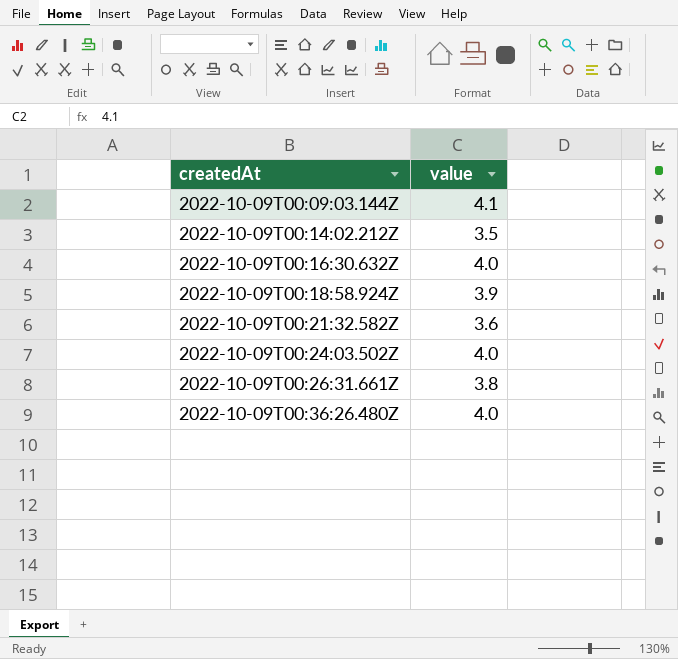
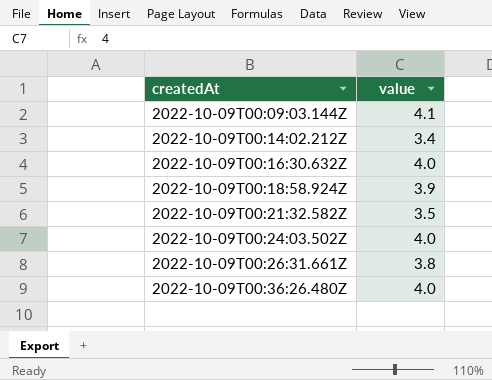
2022-10-09T00:14:02.212Z | value: 3.5 -> 3.4
2022-10-09T00:21:32.582Z | value: 3.6 -> 3.5

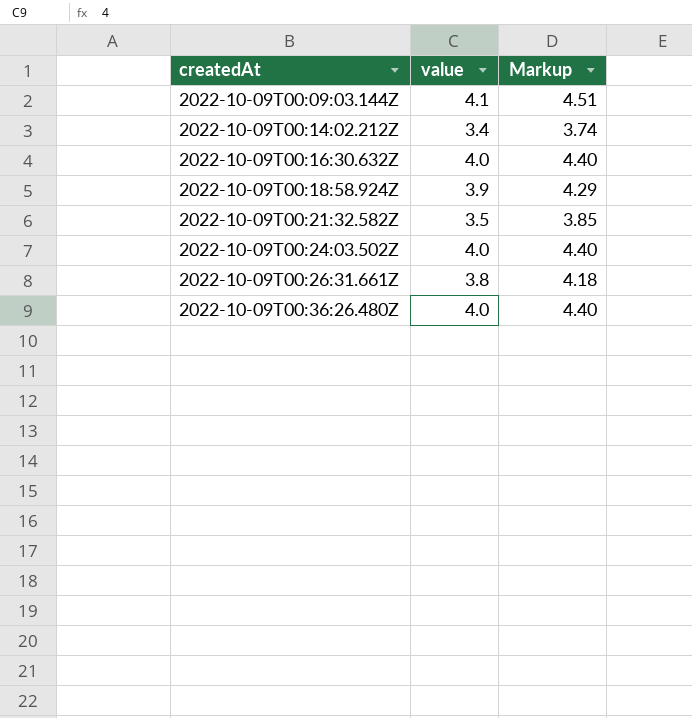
column Markup | formula: none -> [value] * 1.1

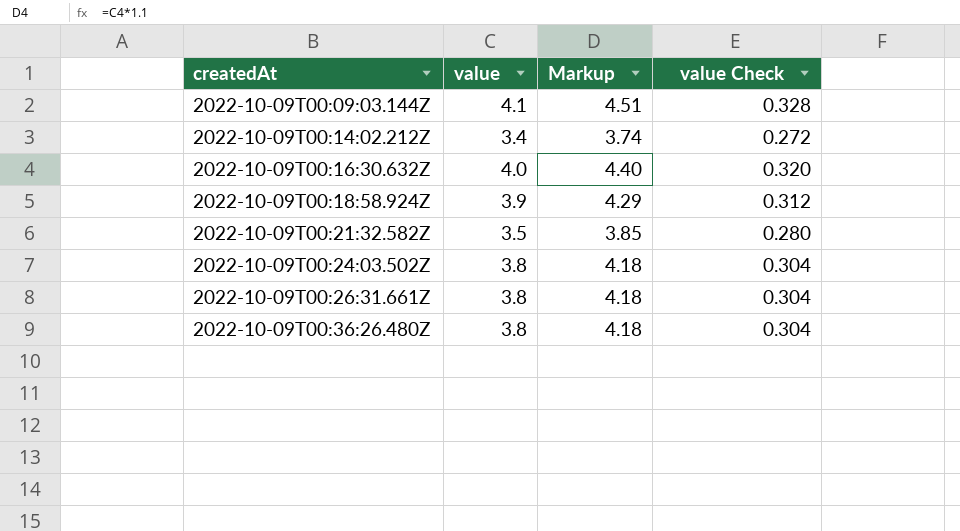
column value Check | formula: none -> [value] * 0.08
2022-10-09T00:24:03.502Z | value: 4.0 -> 3.8
2022-10-09T00:24:03.502Z | Markup: 4.40 -> 4.18
2022-10-09T00:36:26.480Z | value: 4.0 -> 3.8
2022-10-09T00:36:26.480Z | Markup: 4.40 -> 4.18

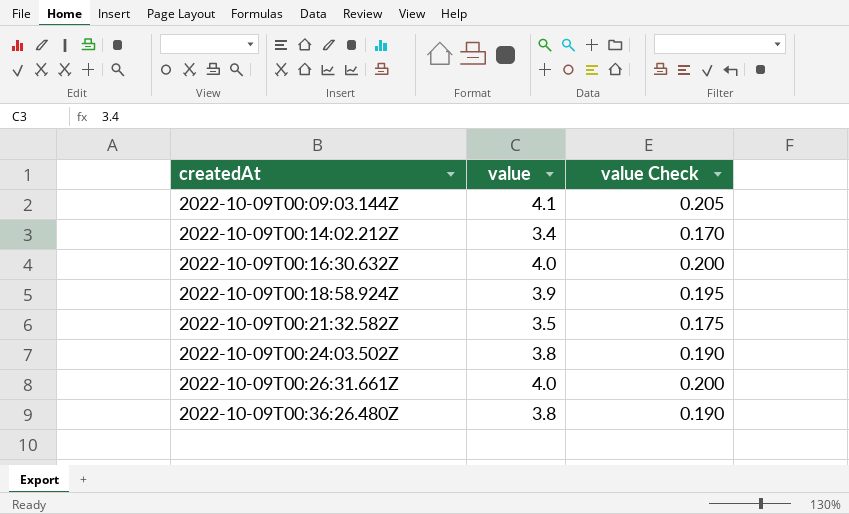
column Markup | formula: [value] * 1.1 -> none
column value Check | formula: [value] * 0.08 -> [value] * 0.05
2022-10-09T00:26:31.661Z | value: 3.8 -> 4.0

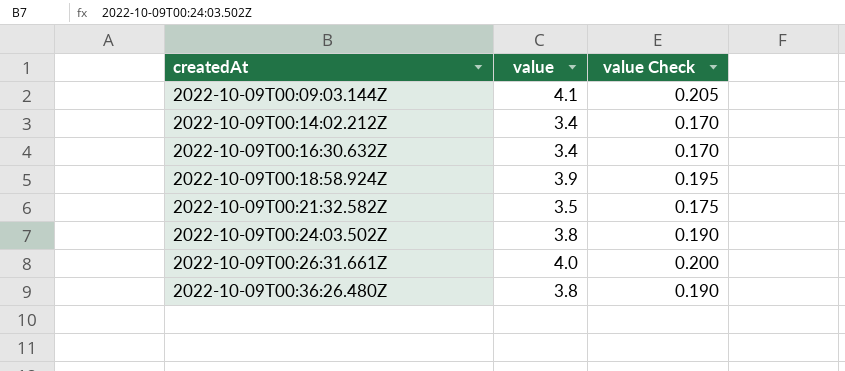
2022-10-09T00:16:30.632Z | value: 4.0 -> 3.4
2022-10-09T00:16:30.632Z | value Check: 0.200 -> 0.170

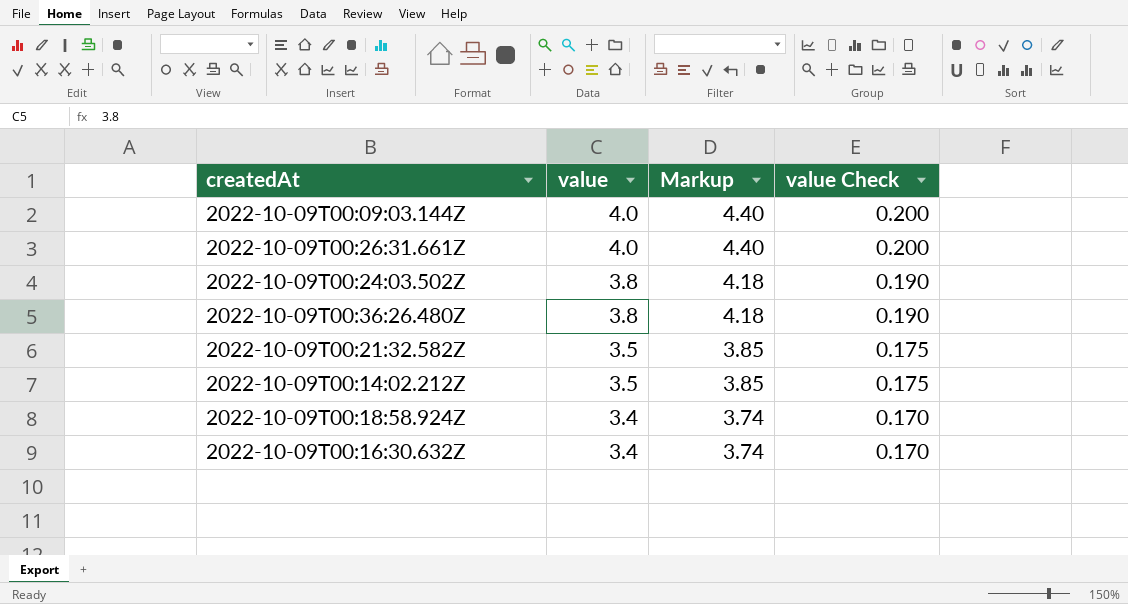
row order: createdAt ascending -> value descending
column Markup | formula: none -> [value] * 1.1
2022-10-09T00:09:03.144Z | value: 4.1 -> 4.0
2022-10-09T00:09:03.144Z | value Check: 0.205 -> 0.200
2022-10-09T00:14:02.212Z | value: 3.4 -> 3.5
2022-10-09T00:14:02.212Z | value Check: 0.170 -> 0.175
2022-10-09T00:18:58.924Z | value: 3.9 -> 3.4
2022-10-09T00:18:58.924Z | value Check: 0.195 -> 0.170

